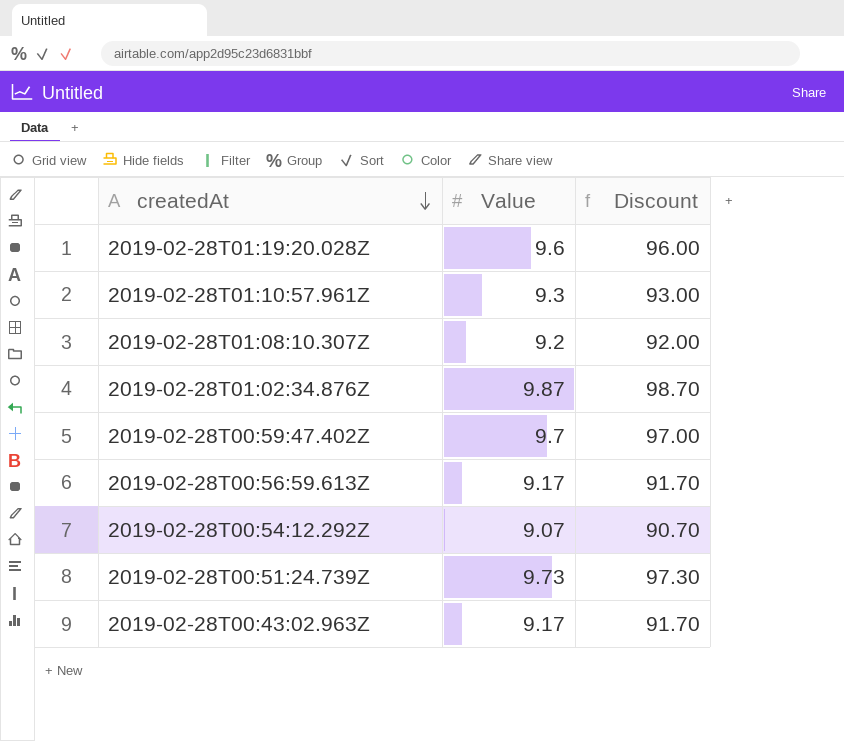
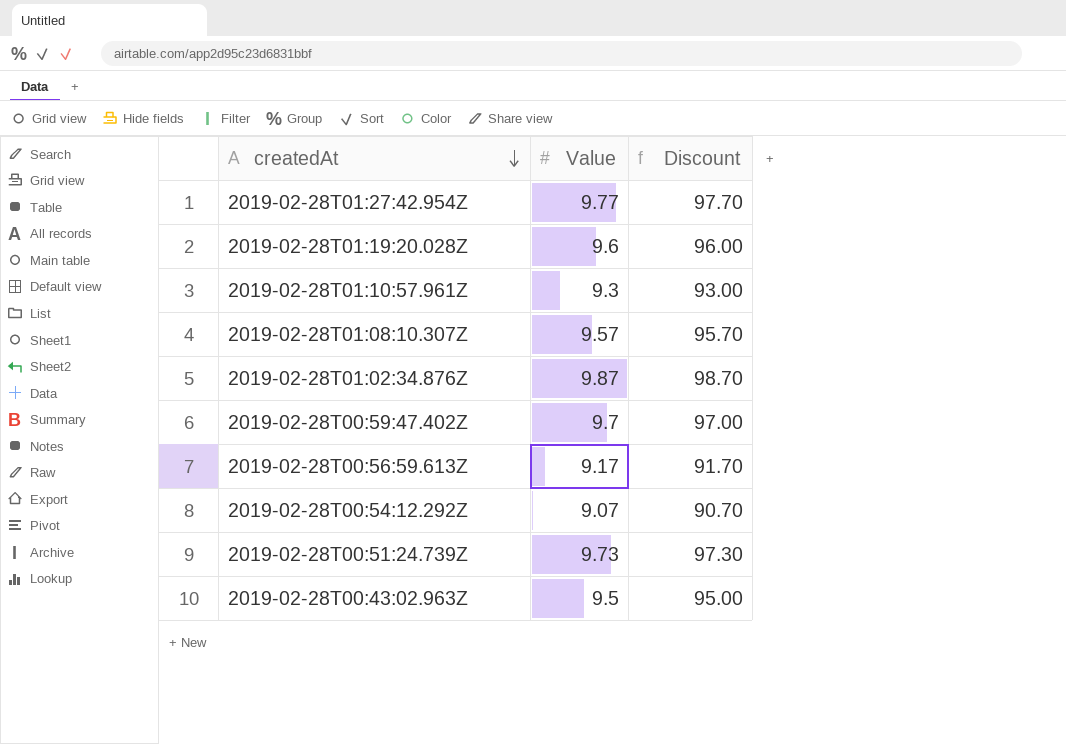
row 2019-02-28T01:27:42.954Z: none -> 9.77 | 97.70
2019-02-28T01:08:10.307Z | Value: 9.2 -> 9.57
2019-02-28T01:08:10.307Z | Discount: 92.00 -> 95.70
2019-02-28T00:43:02.963Z | Value: 9.17 -> 9.5
2019-02-28T00:43:02.963Z | Discount: 91.70 -> 95.00

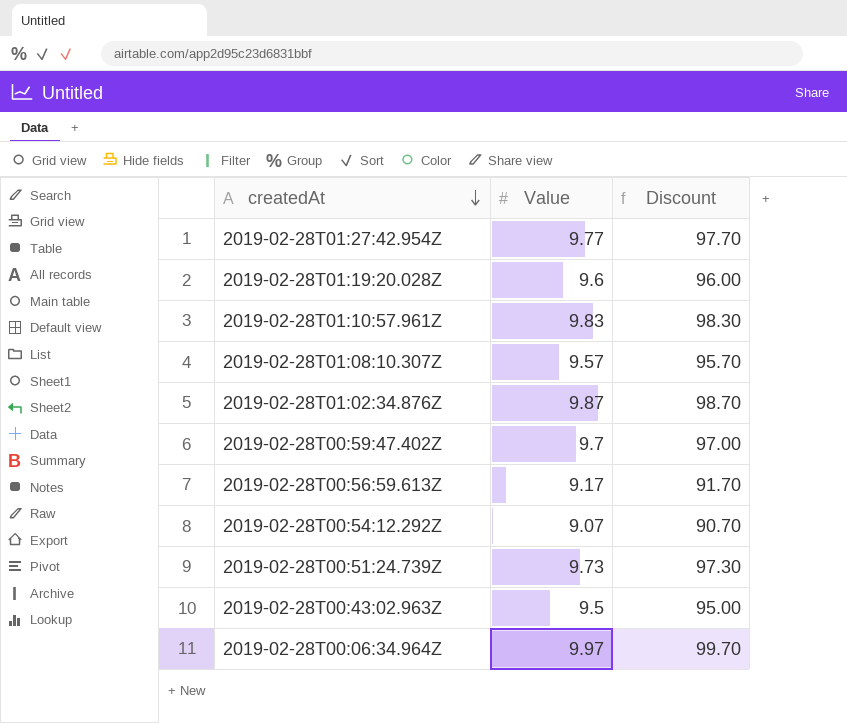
2019-02-28T01:10:57.961Z | Value: 9.3 -> 9.83
2019-02-28T01:10:57.961Z | Discount: 93.00 -> 98.30
row 2019-02-28T00:06:34.964Z: none -> 9.97 | 99.70

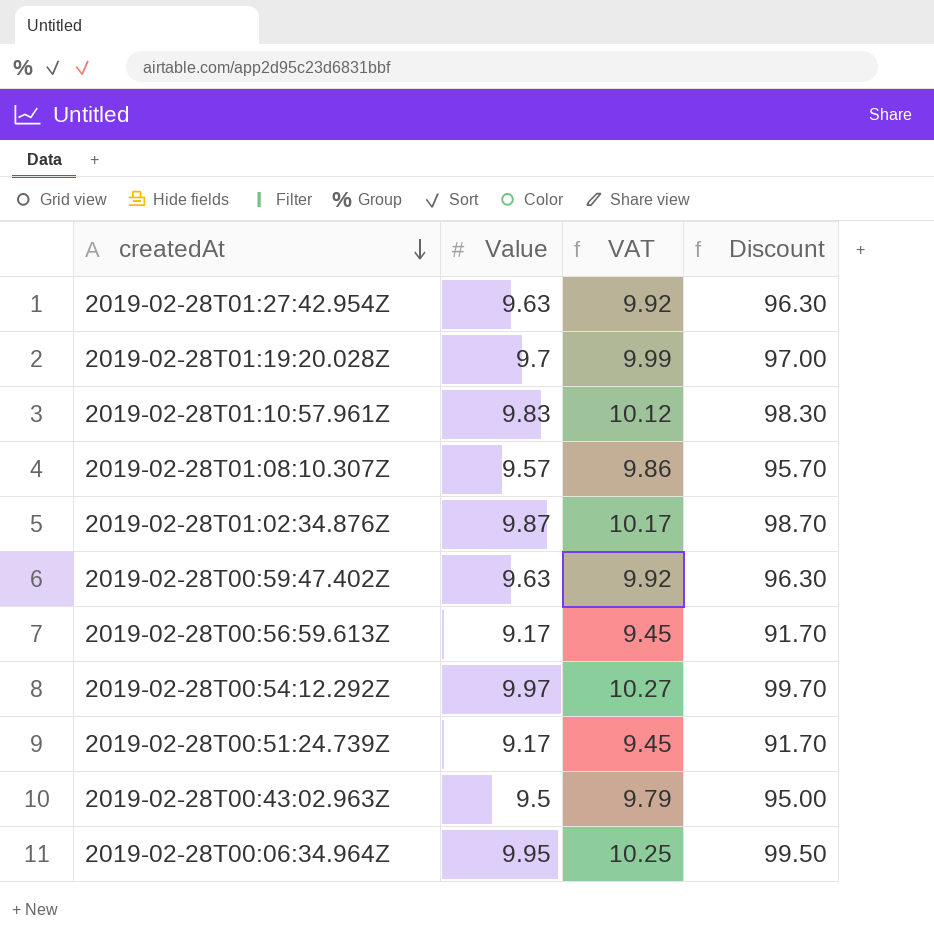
column VAT | formula: none -> [Value] * 1.03
2019-02-28T01:27:42.954Z | Value: 9.77 -> 9.63
2019-02-28T01:27:42.954Z | Discount: 97.70 -> 96.30
2019-02-28T01:19:20.028Z | Value: 9.6 -> 9.7
2019-02-28T01:19:20.028Z | Discount: 96.00 -> 97.00
2019-02-28T00:59:47.402Z | Value: 9.7 -> 9.63
2019-02-28T00:59:47.402Z | Discount: 97.00 -> 96.30
2019-02-28T00:54:12.292Z | Value: 9.07 -> 9.97
2019-02-28T00:54:12.292Z | Discount: 90.70 -> 99.70
2019-02-28T00:51:24.739Z | Value: 9.73 -> 9.17
2019-02-28T00:51:24.739Z | Discount: 97.30 -> 91.70
2019-02-28T00:06:34.964Z | Value: 9.97 -> 9.95
2019-02-28T00:06:34.964Z | Discount: 99.70 -> 99.50

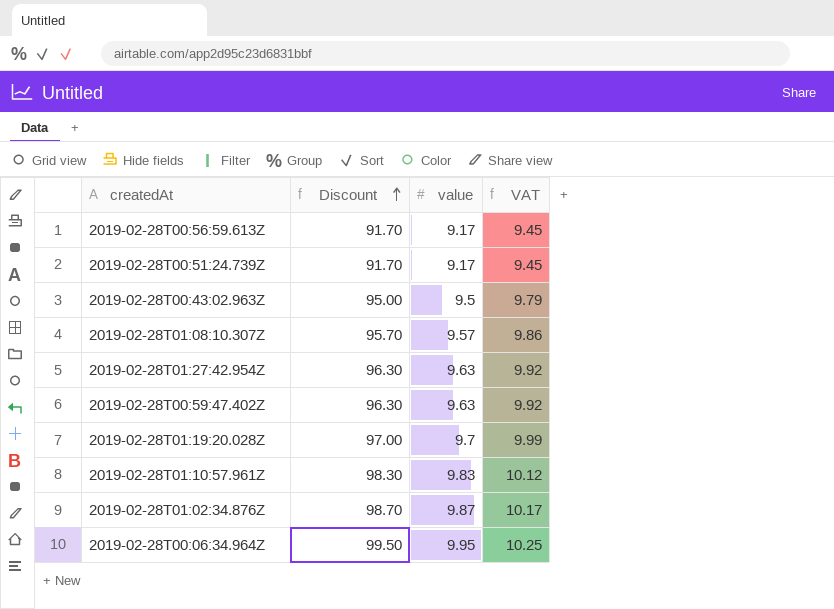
row order: createdAt descending -> Discount ascending
column Discount | position: 4 -> 2
column name: Value -> value
row 2019-02-28T00:54:12.292Z: 9.97 | 10.27 | 99.70 -> none

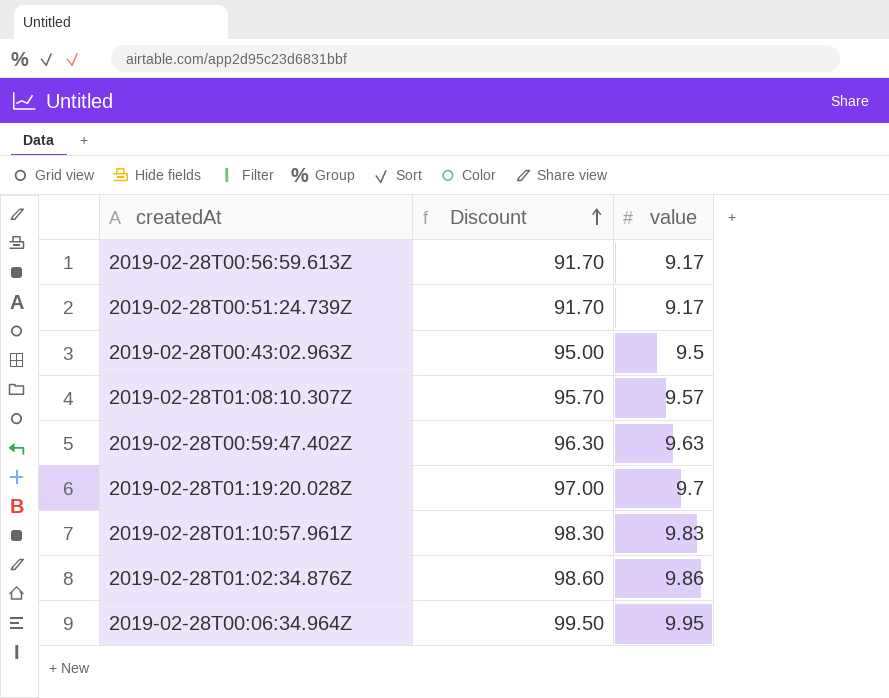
column VAT | formula: [value] * 1.03 -> none
row 2019-02-28T01:27:42.954Z: 96.30 | 9.63 | 9.92 -> none
2019-02-28T01:02:34.876Z | Discount: 98.70 -> 98.60
2019-02-28T01:02:34.876Z | value: 9.87 -> 9.86

